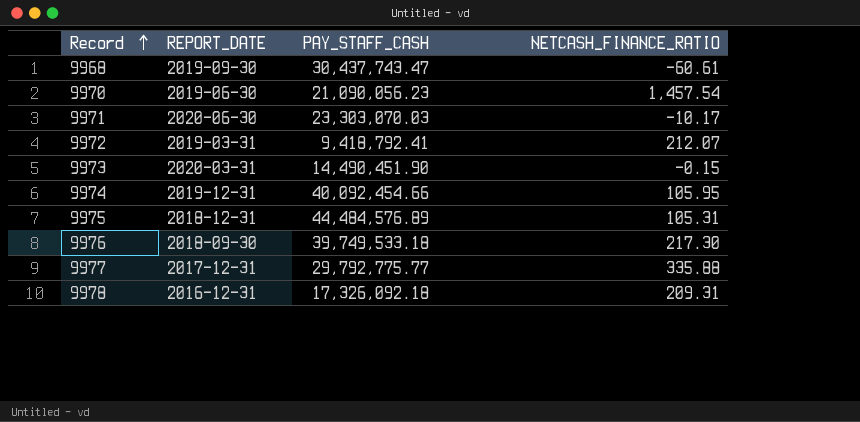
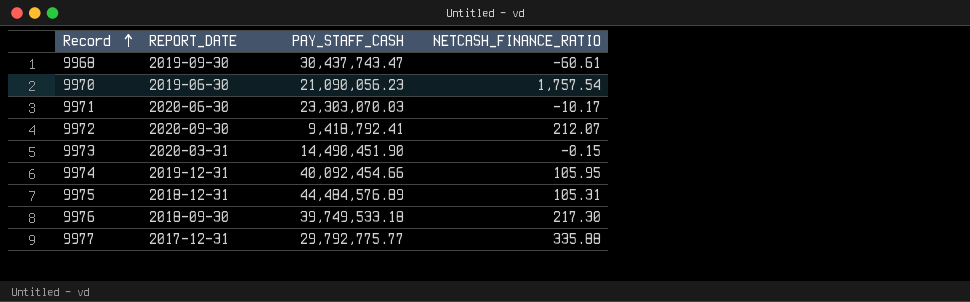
row 9978: 2016-12-31 | 17,326,092.18 | 209.31 -> none
9970 | NETCASH_FINANCE_RATIO: 1,457.54 -> 1,757.54
9972 | REPORT_DATE: 2019-03-31 -> 2020-09-30

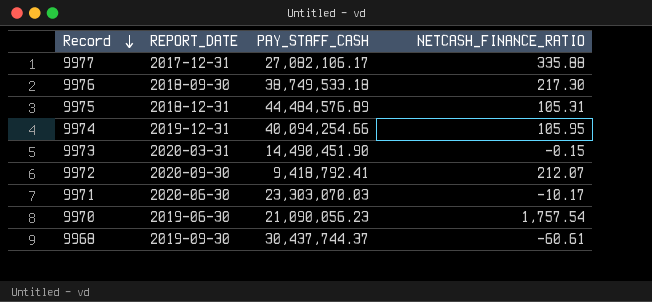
row order: Record ascending -> Record descending
9977 | PAY_STAFF_CASH: 29,792,775.77 -> 27,082,106.17
9976 | PAY_STAFF_CASH: 39,749,533.18 -> 38,749,533.18
9974 | PAY_STAFF_CASH: 40,092,454.66 -> 40,094,254.66
9968 | PAY_STAFF_CASH: 30,437,743.47 -> 30,437,744.37

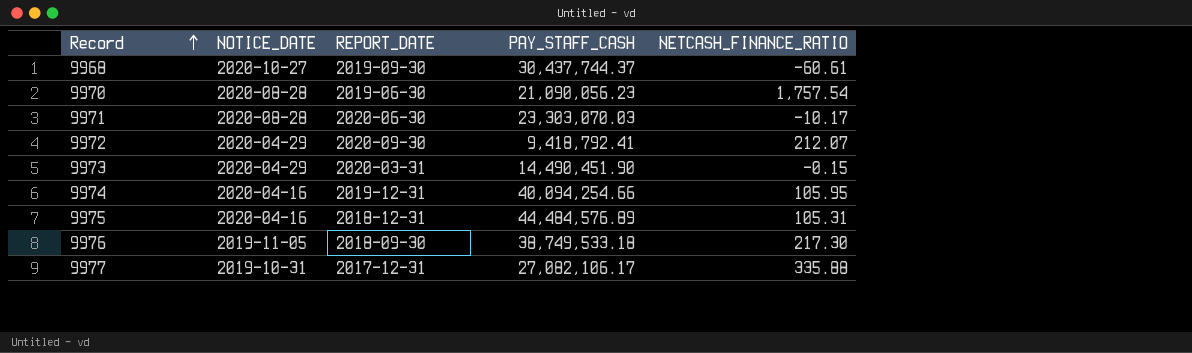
row order: Record descending -> Record ascending
column NOTICE_DATE | position: none -> 2

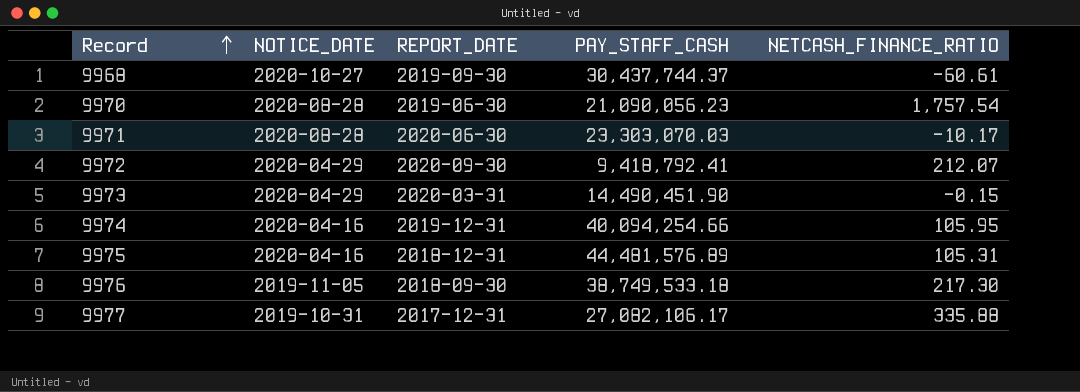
9975 | PAY_STAFF_CASH: 44,484,576.89 -> 44,481,576.89

